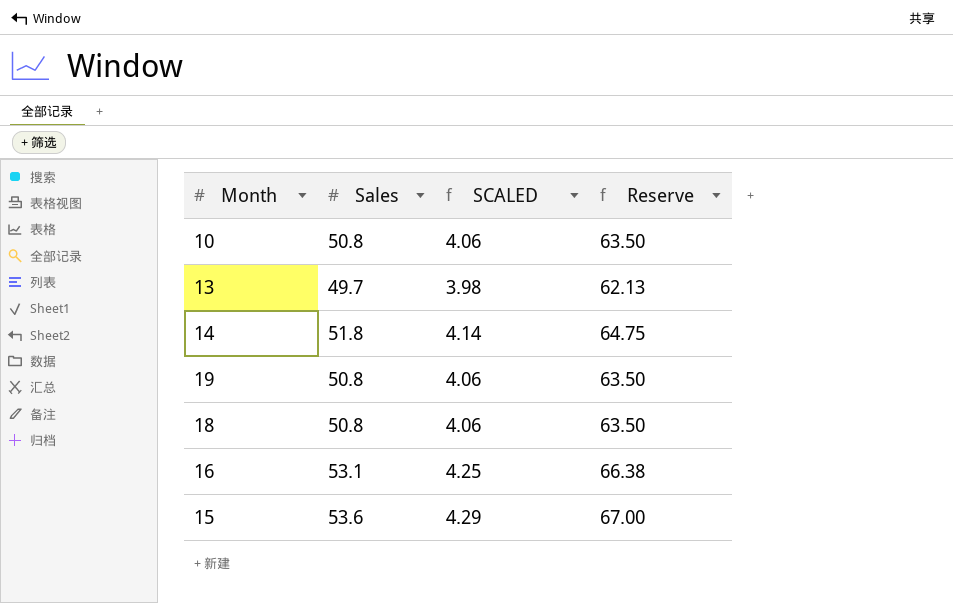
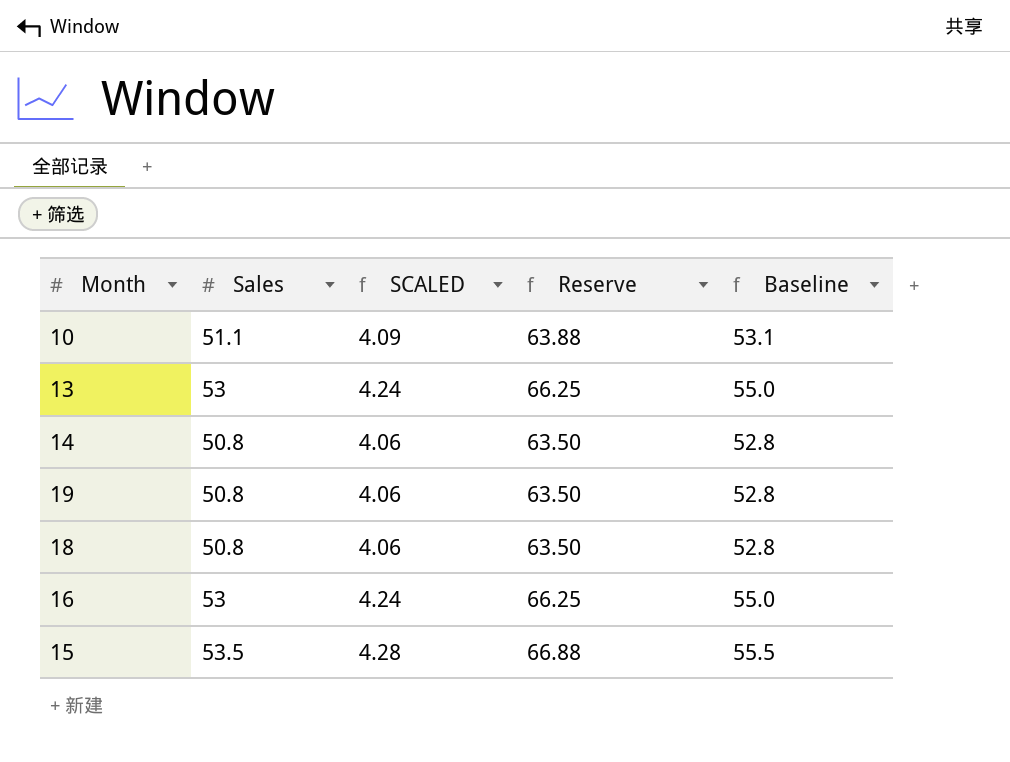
column Baseline | formula: none -> [Sales] + 2
10 | Sales: 50.8 -> 51.1
10 | SCALED: 4.06 -> 4.09
10 | Reserve: 63.50 -> 63.88
13 | Sales: 49.7 -> 53
13 | SCALED: 3.98 -> 4.24
13 | Reserve: 62.13 -> 66.25
14 | Sales: 51.8 -> 50.8
14 | SCALED: 4.14 -> 4.06
14 | Reserve: 64.75 -> 63.50
16 | Sales: 53.1 -> 53
16 | SCALED: 4.25 -> 4.24
16 | Reserve: 66.38 -> 66.25
15 | Sales: 53.6 -> 53.5
15 | SCALED: 4.29 -> 4.28
15 | Reserve: 67.00 -> 66.88

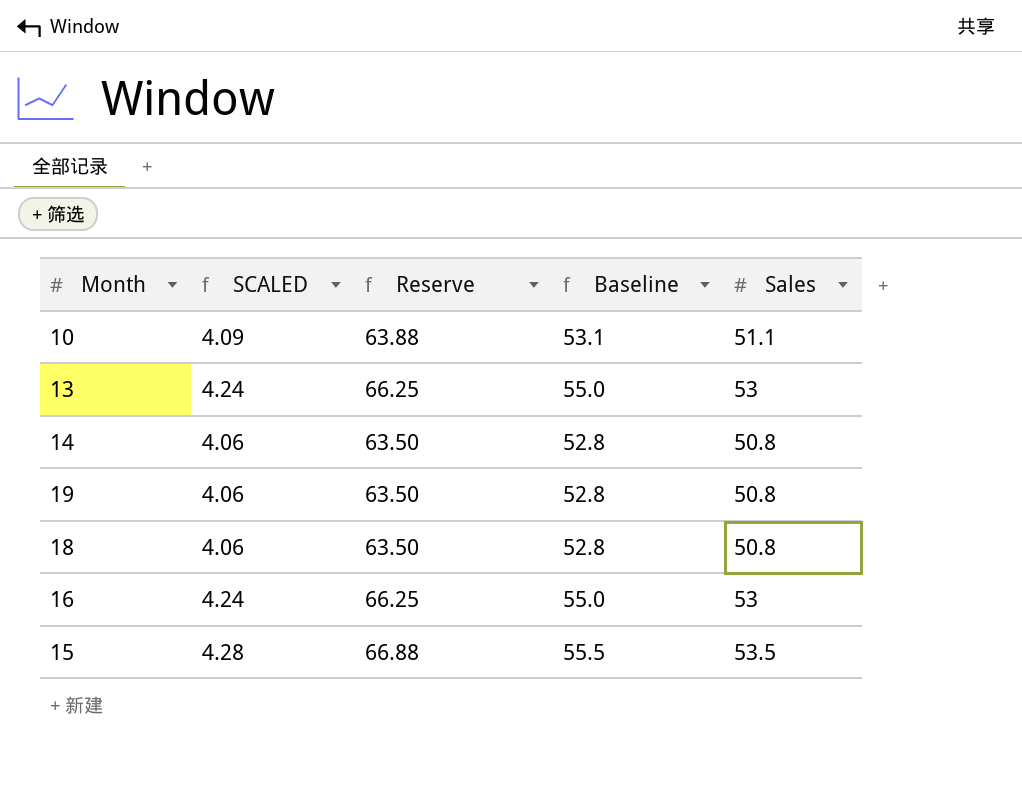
column Sales | position: 2 -> 5

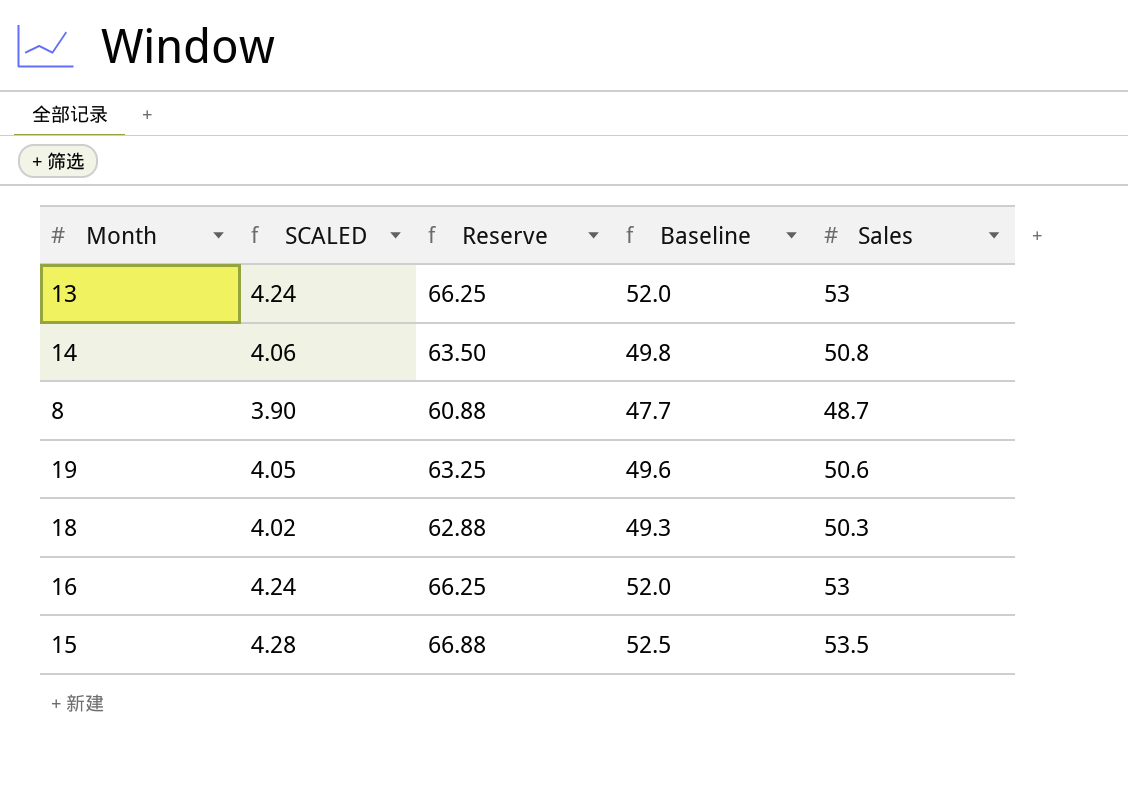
column Baseline | formula: [Sales] + 2 -> [Sales] - 1
row 10: 4.09 | 63.88 | 53.1 | 51.1 -> none
row 8: none -> 3.90 | 60.88 | 47.7 | 48.7
19 | SCALED: 4.06 -> 4.05
19 | Reserve: 63.50 -> 63.25
19 | Sales: 50.8 -> 50.6
18 | SCALED: 4.06 -> 4.02
18 | Reserve: 63.50 -> 62.88
18 | Sales: 50.8 -> 50.3

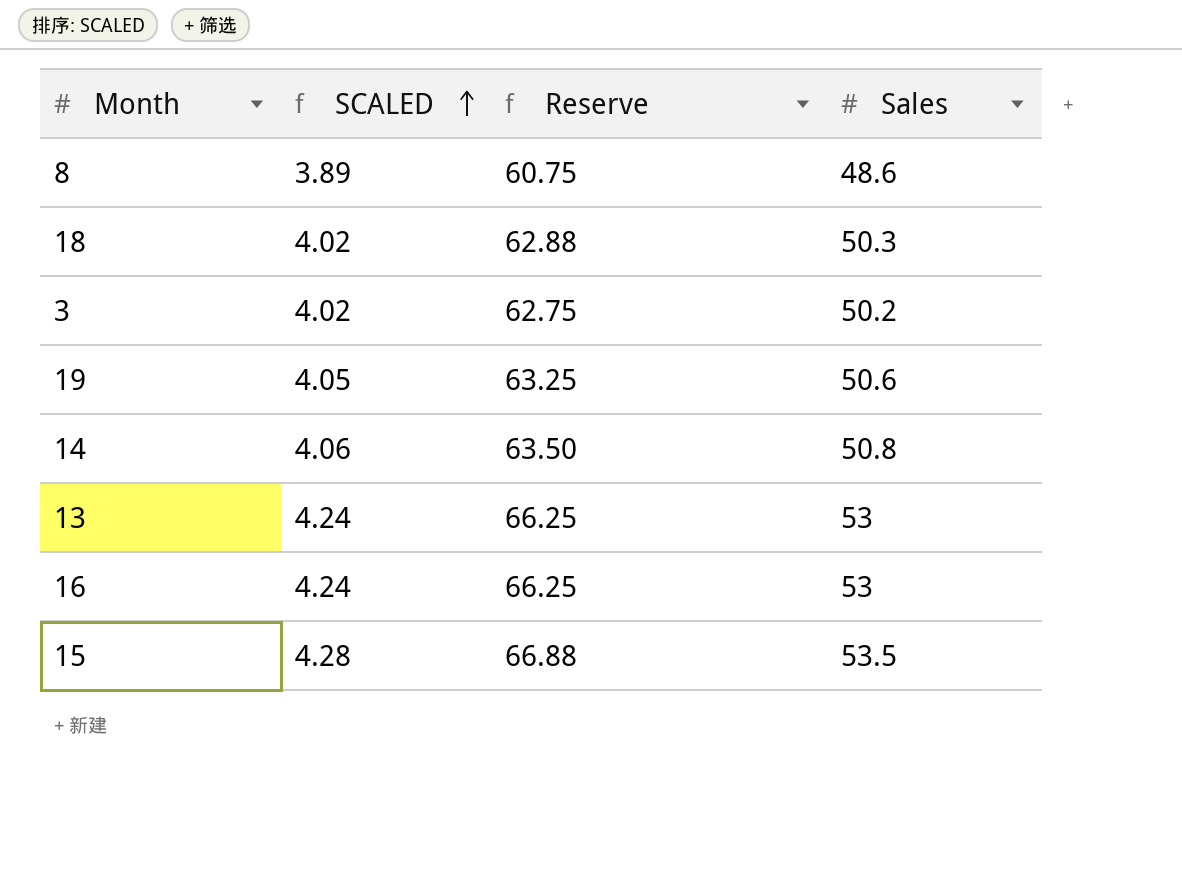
row order: none -> SCALED ascending
column Baseline | formula: [Sales] - 1 -> none
8 | SCALED: 3.90 -> 3.89
8 | Reserve: 60.88 -> 60.75
8 | Sales: 48.7 -> 48.6
row 3: none -> 4.02 | 62.75 | 50.2

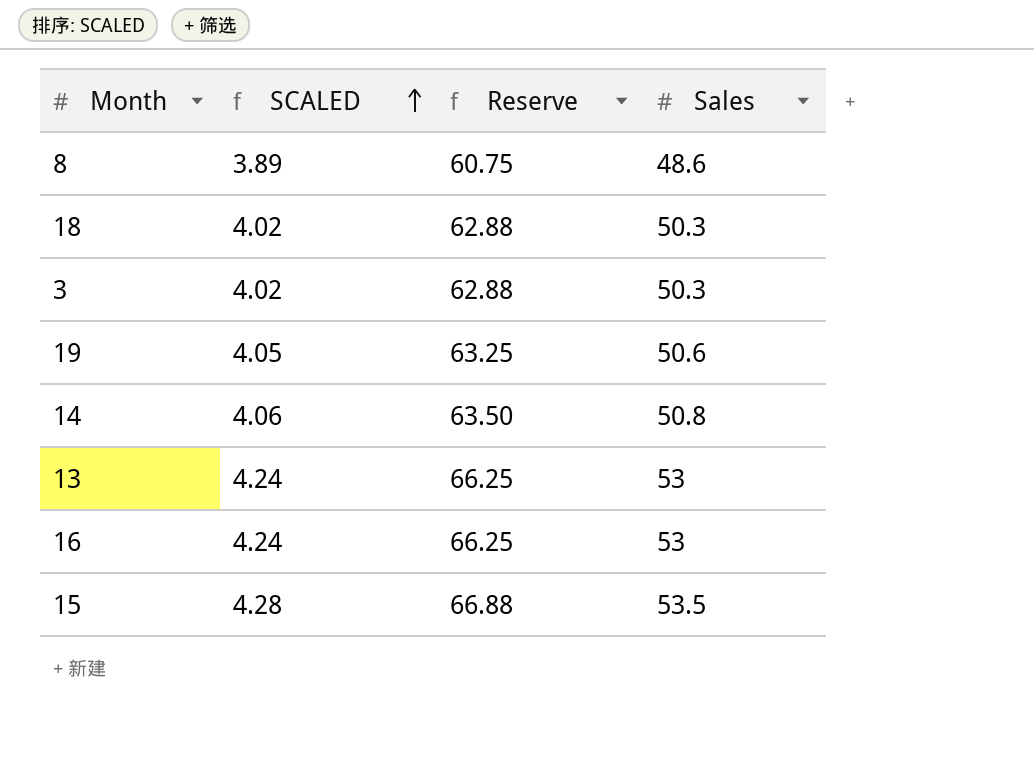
3 | Reserve: 62.75 -> 62.88
3 | Sales: 50.2 -> 50.3

